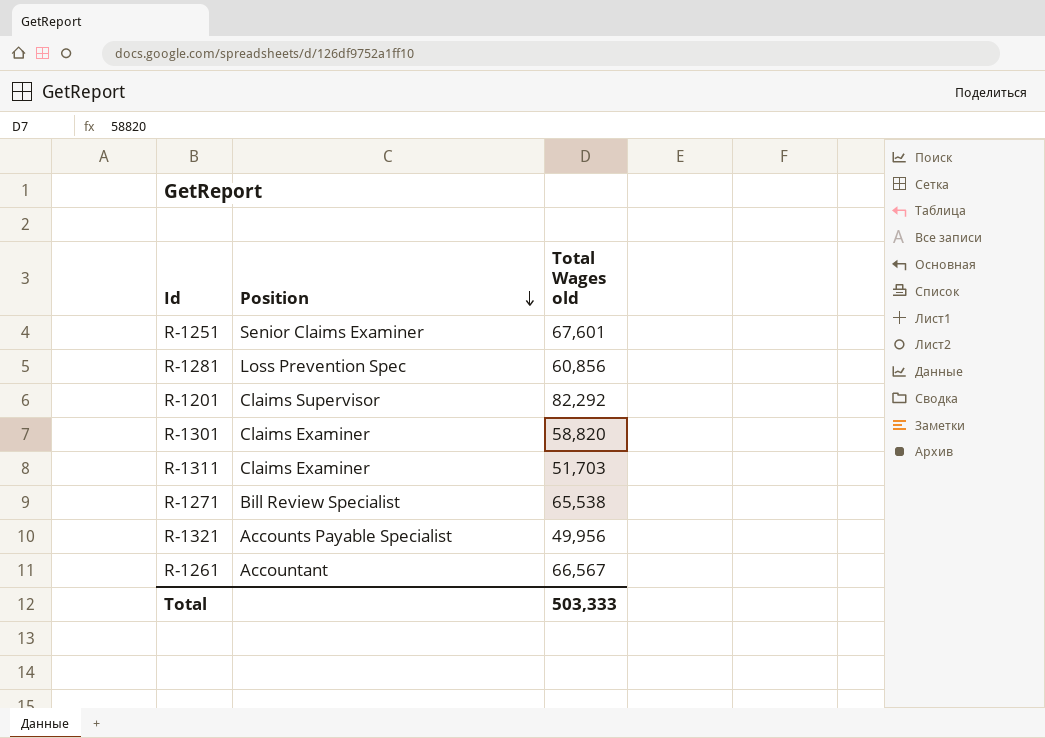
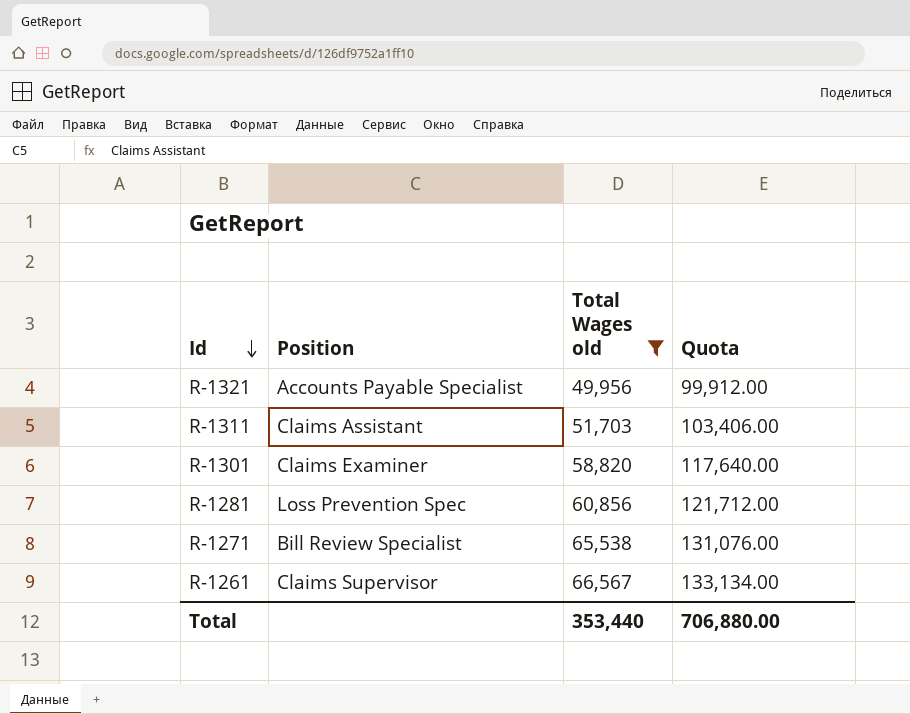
filter: none -> Total Wages old <= 66,567
row order: Position descending -> Id descending
column Quota | formula: none -> [Total Wages old] * 2
R-1311 | Position: Claims Examiner -> Claims Assistant
R-1261 | Position: Accountant -> Claims Supervisor
Total | Total Wages old: 503,333 -> 353,440

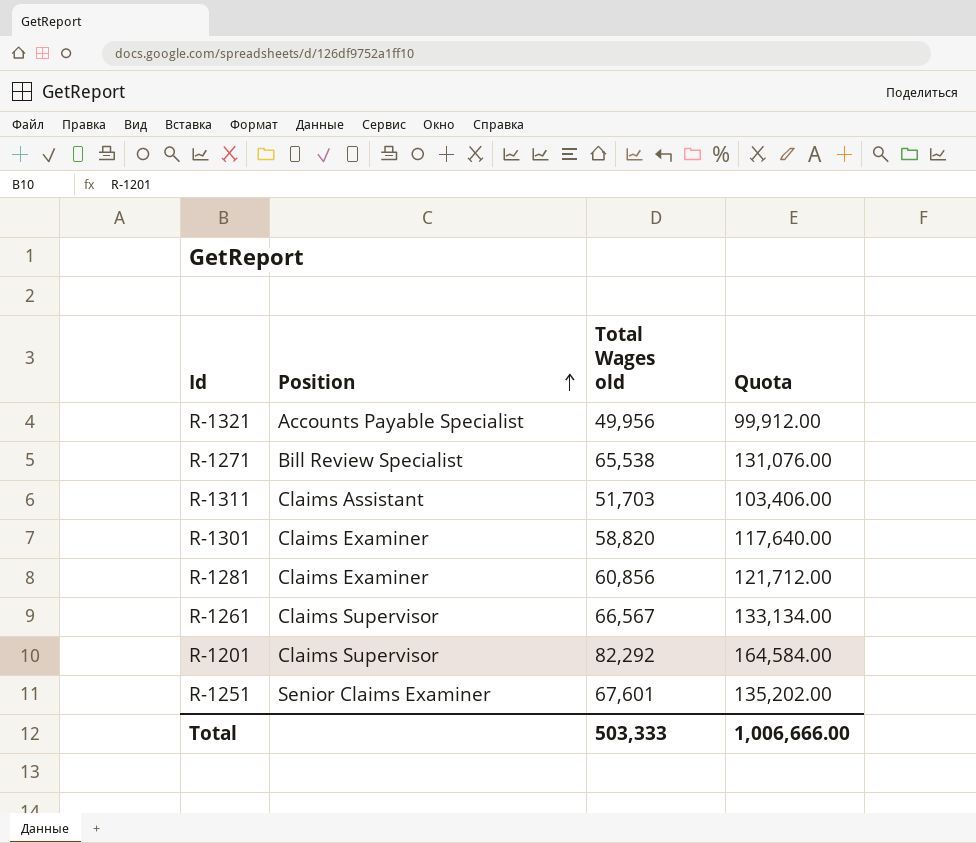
filter: Total Wages old <= 66,567 -> none
row order: Id descending -> Position ascending
R-1281 | Position: Loss Prevention Spec -> Claims Examiner
Total | Total Wages old: 353,440 -> 503,333
Total | Quota: 706,880.00 -> 1,006,666.00

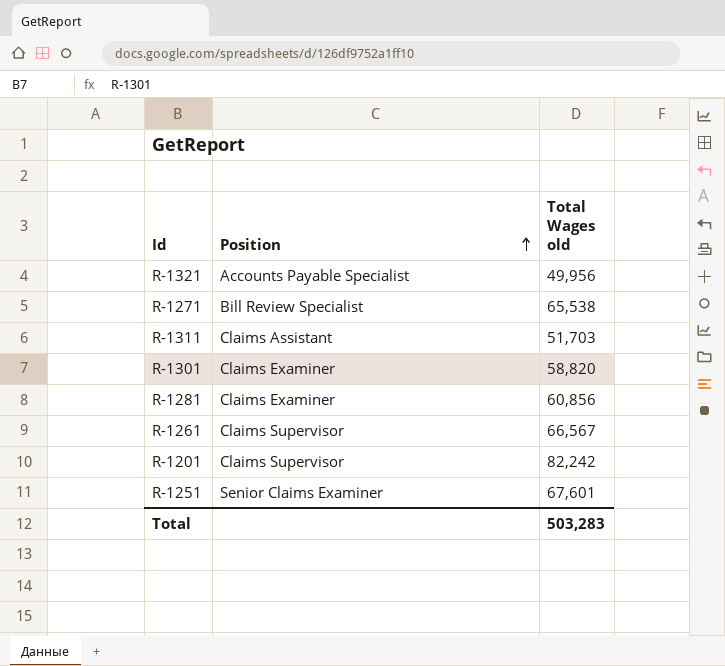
column Quota | formula: [Total Wages old] * 2 -> none
R-1201 | Total Wages old: 82,292 -> 82,242
Total | Total Wages old: 503,333 -> 503,283

